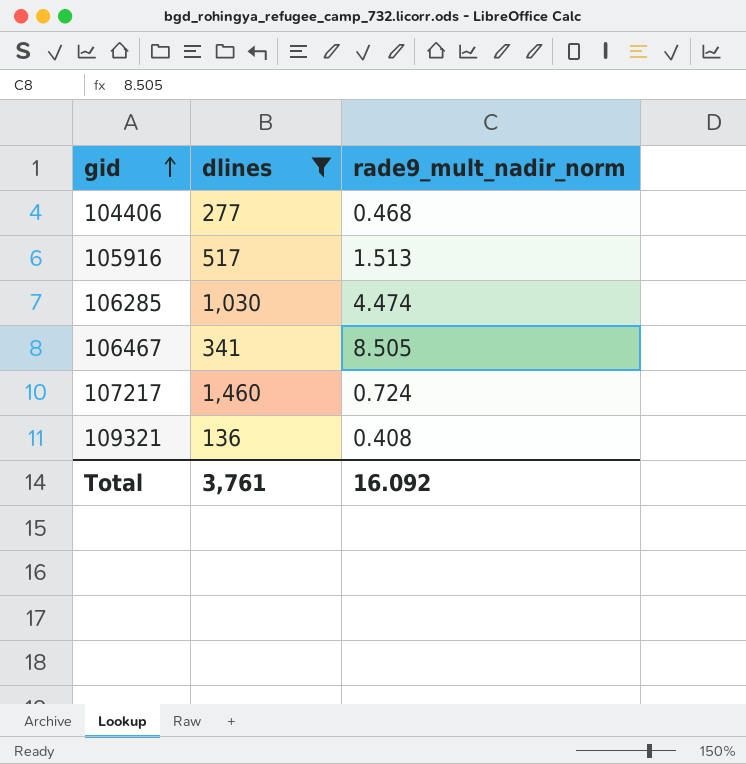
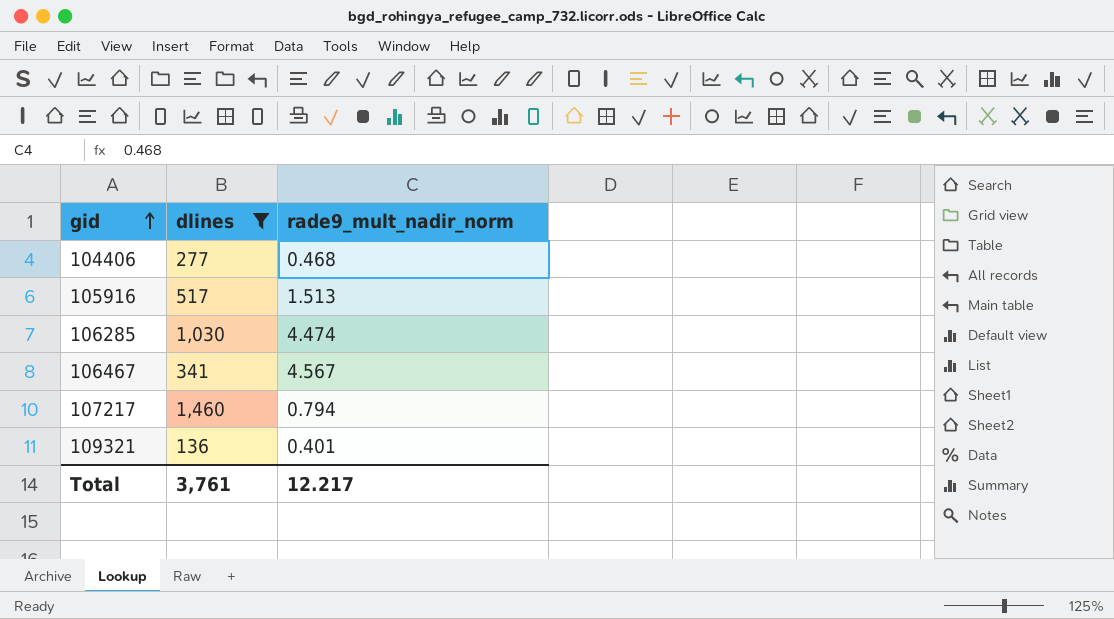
106467 | rade9_mult_nadir_norm: 8.505 -> 4.567
107217 | rade9_mult_nadir_norm: 0.724 -> 0.794
109321 | rade9_mult_nadir_norm: 0.408 -> 0.401
Total | rade9_mult_nadir_norm: 16.092 -> 12.217

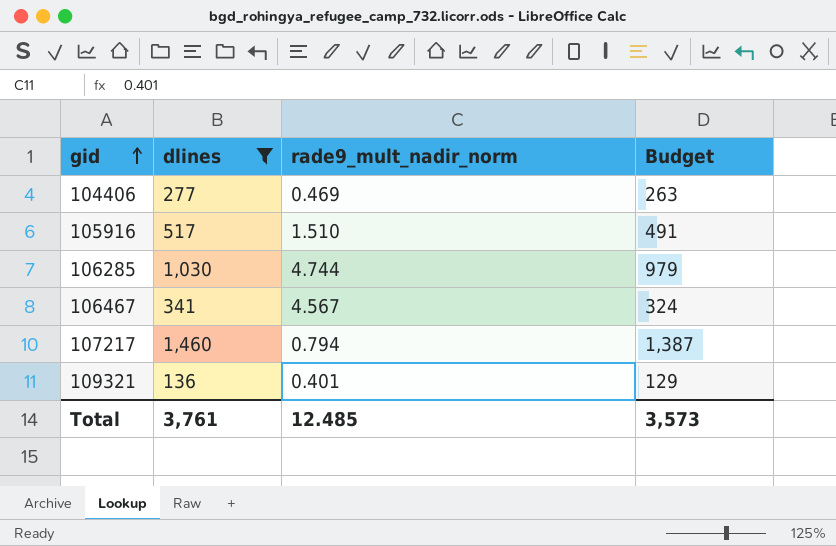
column Budget | formula: none -> [dlines] * 0.95
104406 | rade9_mult_nadir_norm: 0.468 -> 0.469
105916 | rade9_mult_nadir_norm: 1.513 -> 1.510
106285 | rade9_mult_nadir_norm: 4.474 -> 4.744
Total | rade9_mult_nadir_norm: 12.217 -> 12.485

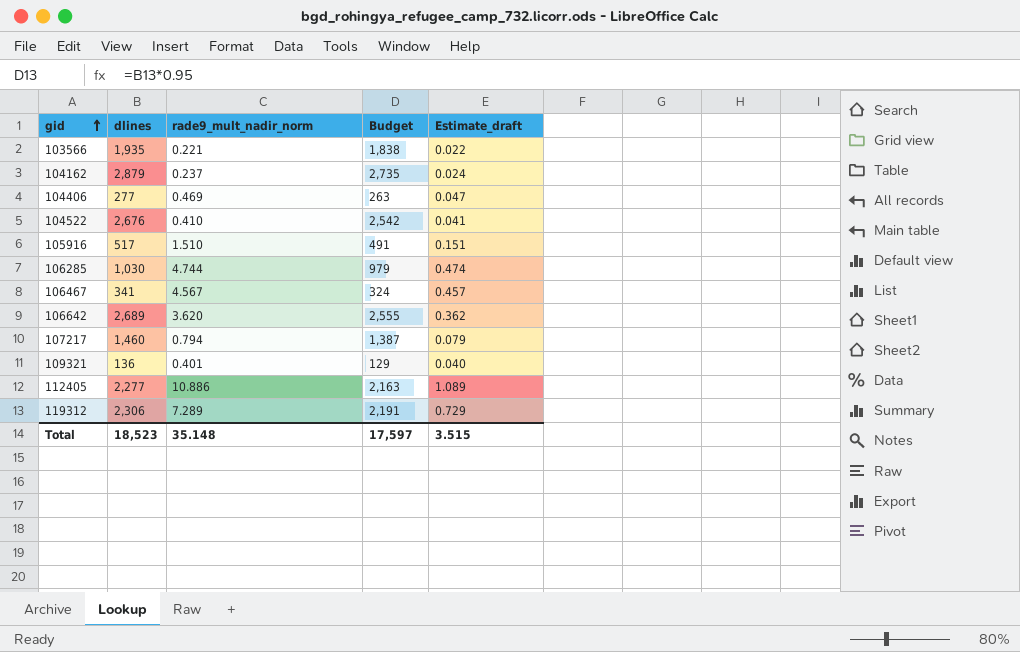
filter: dlines <= 1,460 -> none
column Estimate_draft | formula: none -> [rade9_mult_nadir_norm] * 0.1
Total | dlines: 3,761 -> 18,523
Total | rade9_mult_nadir_norm: 12.485 -> 35.148
Total | Budget: 3,573 -> 17,597

